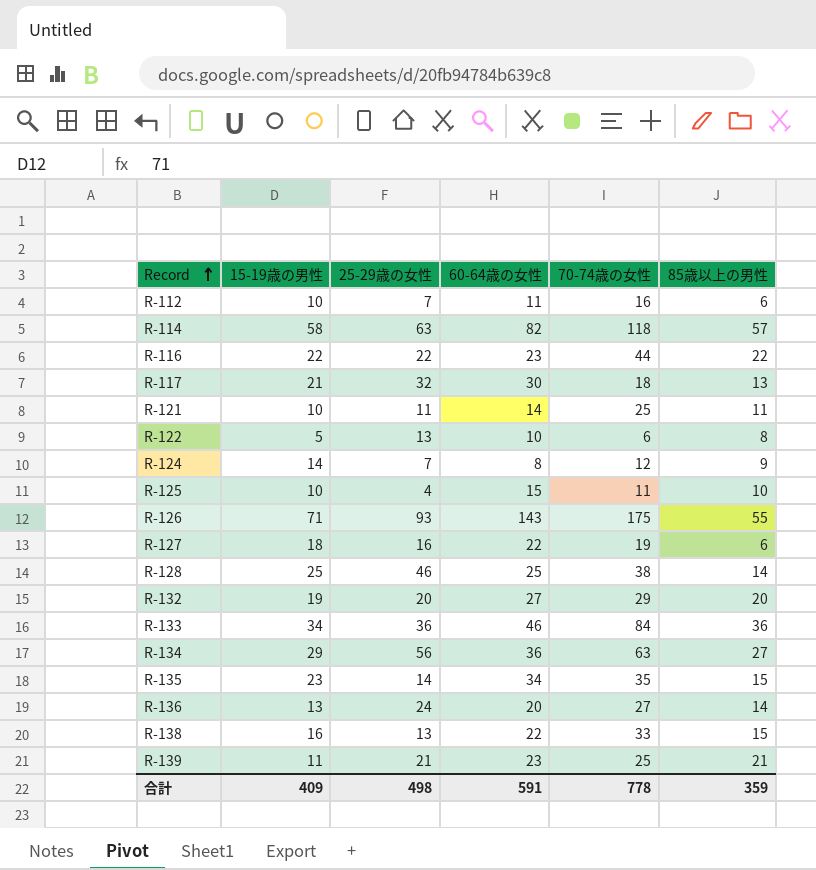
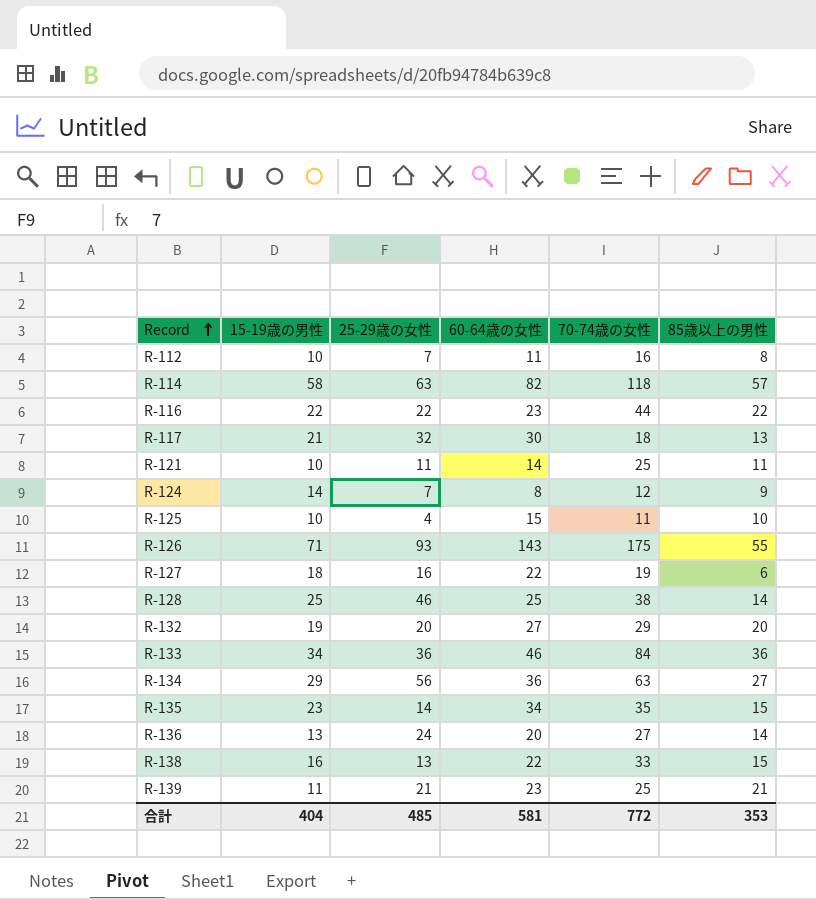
row R-122: 5 | 13 | 10 | 6 | 8 -> none
R-112 | 85歳以上の男性: 6 -> 8
合計 | 15-19歳の男性: 409 -> 404
合計 | 25-29歳の女性: 498 -> 485
合計 | 60-64歳の女性: 591 -> 581
合計 | 70-74歳の女性: 778 -> 772
合計 | 85歳以上の男性: 359 -> 353

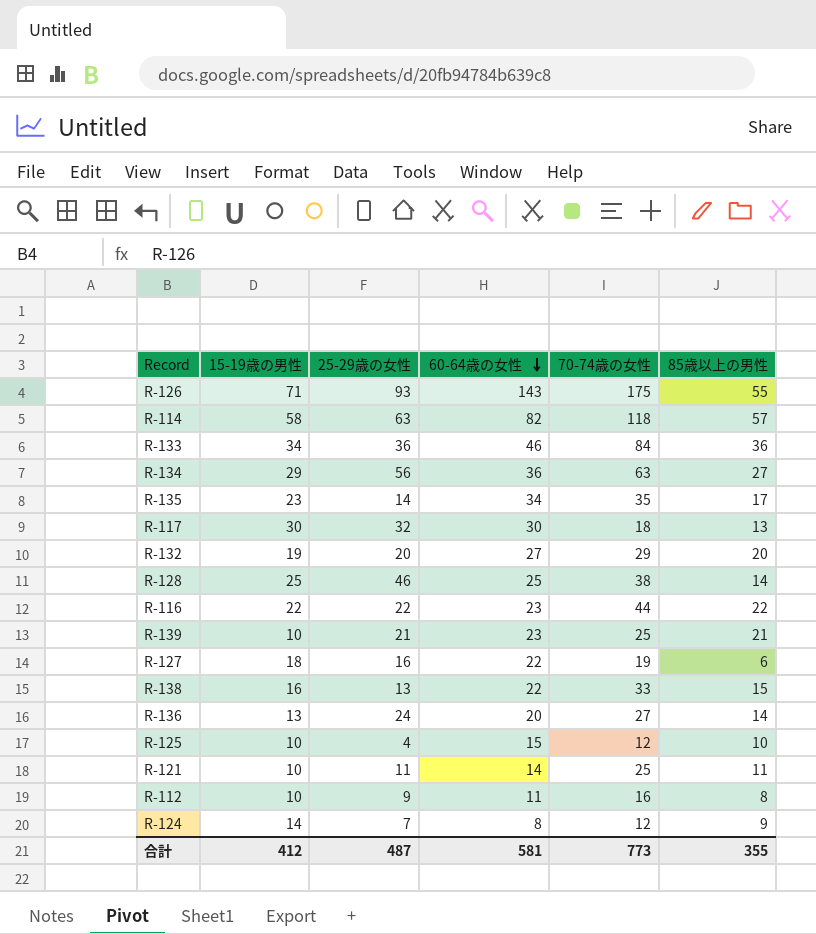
row order: Record ascending -> 60-64歳の女性 descending
R-135 | 85歳以上の男性: 15 -> 17
R-117 | 15-19歳の男性: 21 -> 30
R-139 | 15-19歳の男性: 11 -> 10
R-125 | 70-74歳の女性: 11 -> 12
R-112 | 25-29歳の女性: 7 -> 9
合計 | 15-19歳の男性: 404 -> 412
合計 | 25-29歳の女性: 485 -> 487
合計 | 70-74歳の女性: 772 -> 773
合計 | 85歳以上の男性: 353 -> 355

